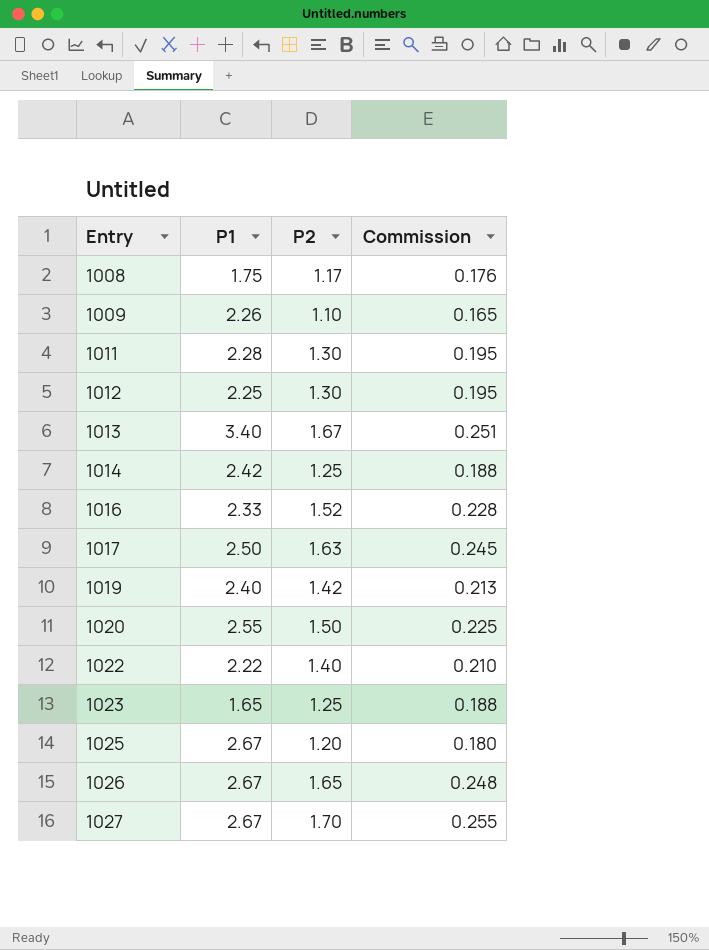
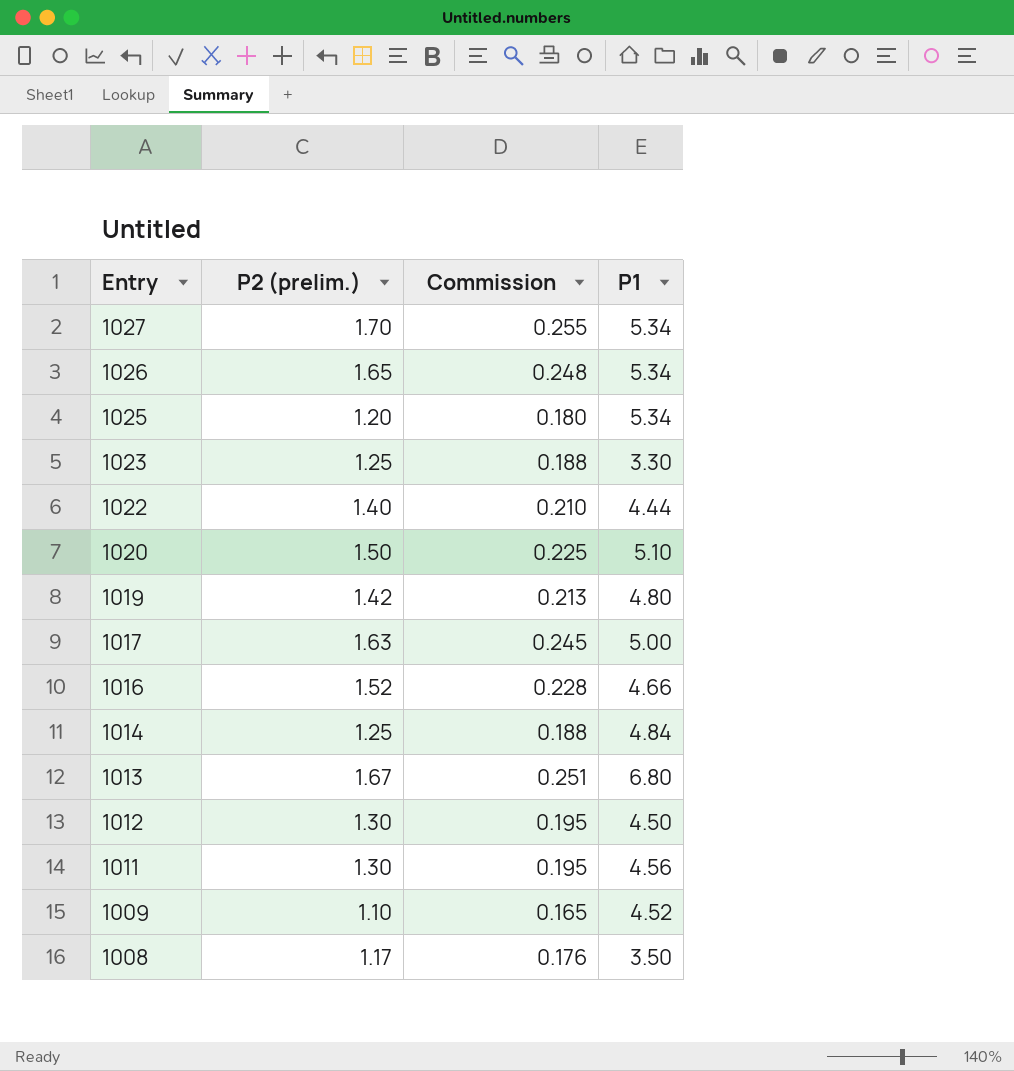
row order: Entry ascending -> Entry descending
column name: P2 -> P2 (prelim.)
column P1 | position: 2 -> 4
1027 | P1: 2.67 -> 5.34
1026 | P1: 2.67 -> 5.34
1025 | P1: 2.67 -> 5.34
1023 | P1: 1.65 -> 3.30
1022 | P1: 2.22 -> 4.44
1020 | P1: 2.55 -> 5.10
1019 | P1: 2.40 -> 4.80
1017 | P1: 2.50 -> 5.00
1016 | P1: 2.33 -> 4.66
1014 | P1: 2.42 -> 4.84
1013 | P1: 3.40 -> 6.80
1012 | P1: 2.25 -> 4.50
1011 | P1: 2.28 -> 4.56
1009 | P1: 2.26 -> 4.52
1008 | P1: 1.75 -> 3.50

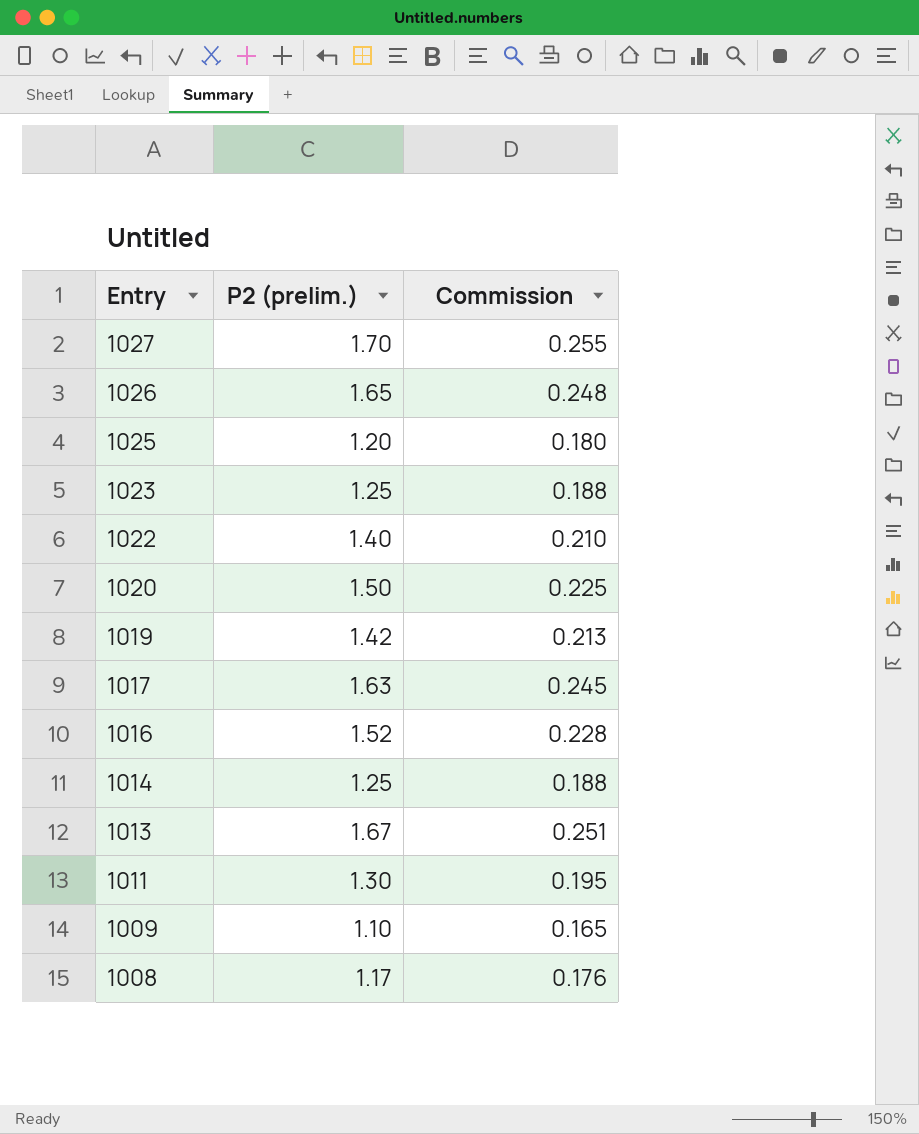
column P1 | position: 4 -> none
row 1012: 1.30 | 0.195 | 4.50 -> none

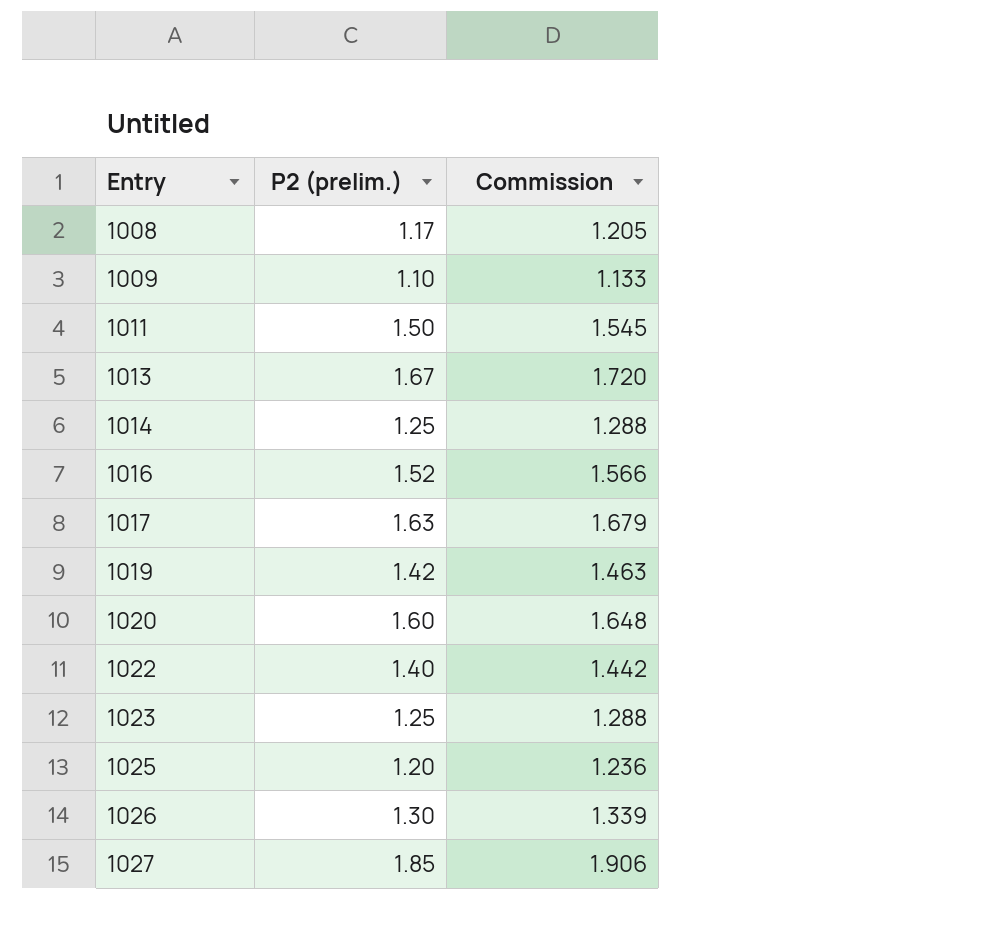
row order: Entry descending -> Entry ascending
column Commission | formula: [P2 (prelim.)] * 0.15 -> [P2 (prelim.)] * 1.03
1011 | P2 (prelim.): 1.30 -> 1.50
1020 | P2 (prelim.): 1.50 -> 1.60
1026 | P2 (prelim.): 1.65 -> 1.30
1027 | P2 (prelim.): 1.70 -> 1.85

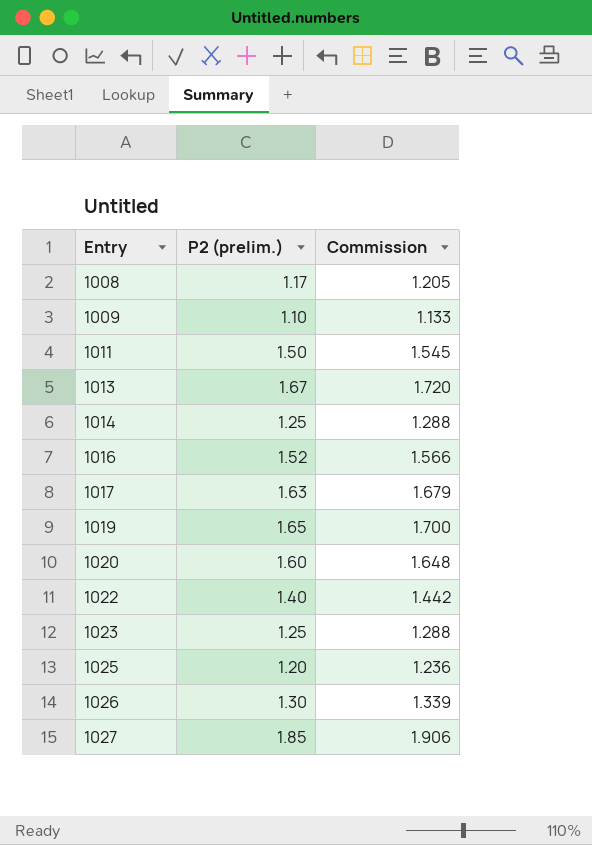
1019 | P2 (prelim.): 1.42 -> 1.65
1019 | Commission: 1.463 -> 1.700

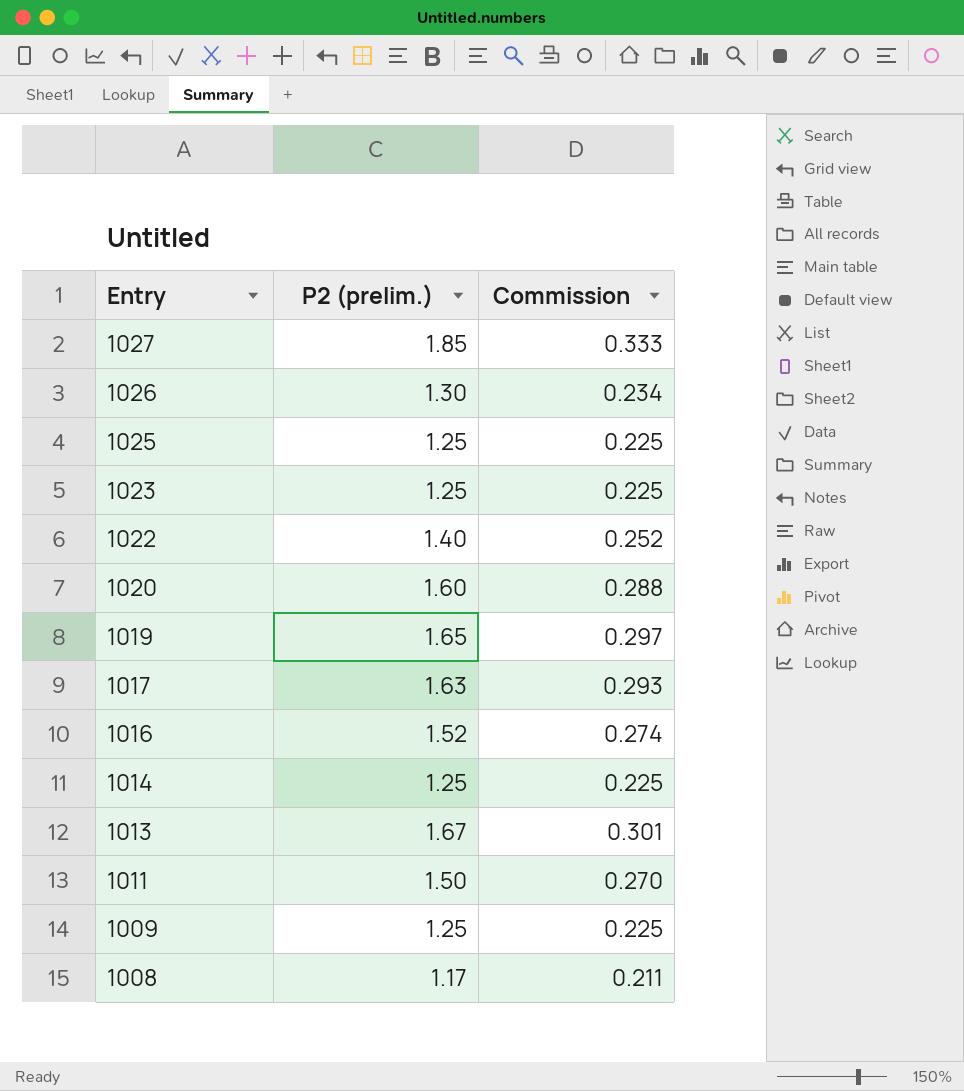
row order: Entry ascending -> Entry descending
column Commission | formula: [P2 (prelim.)] * 1.03 -> [P2 (prelim.)] * 0.18
1025 | P2 (prelim.): 1.20 -> 1.25
1009 | P2 (prelim.): 1.10 -> 1.25

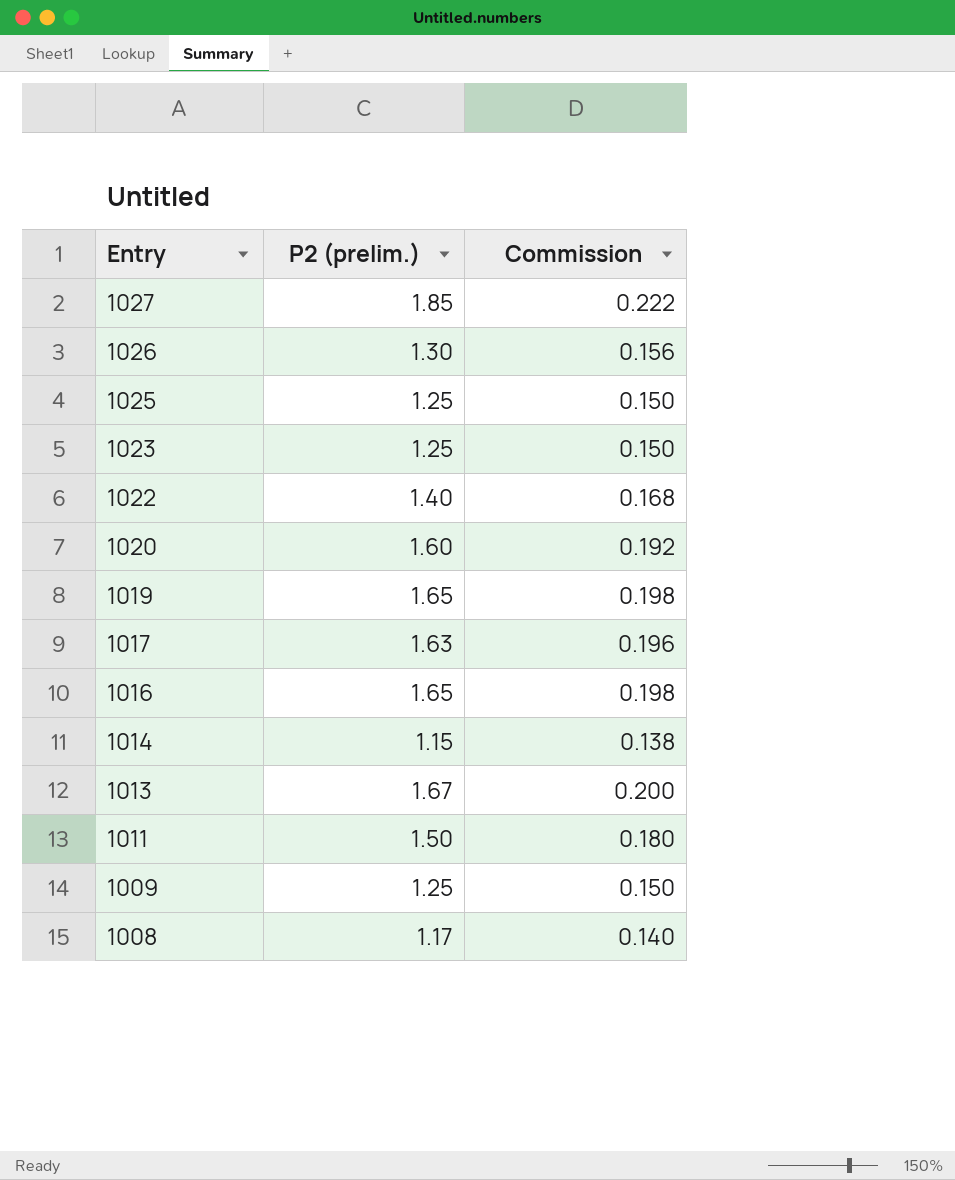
column Commission | formula: [P2 (prelim.)] * 0.18 -> [P2 (prelim.)] * 0.12
1016 | P2 (prelim.): 1.52 -> 1.65
1014 | P2 (prelim.): 1.25 -> 1.15

